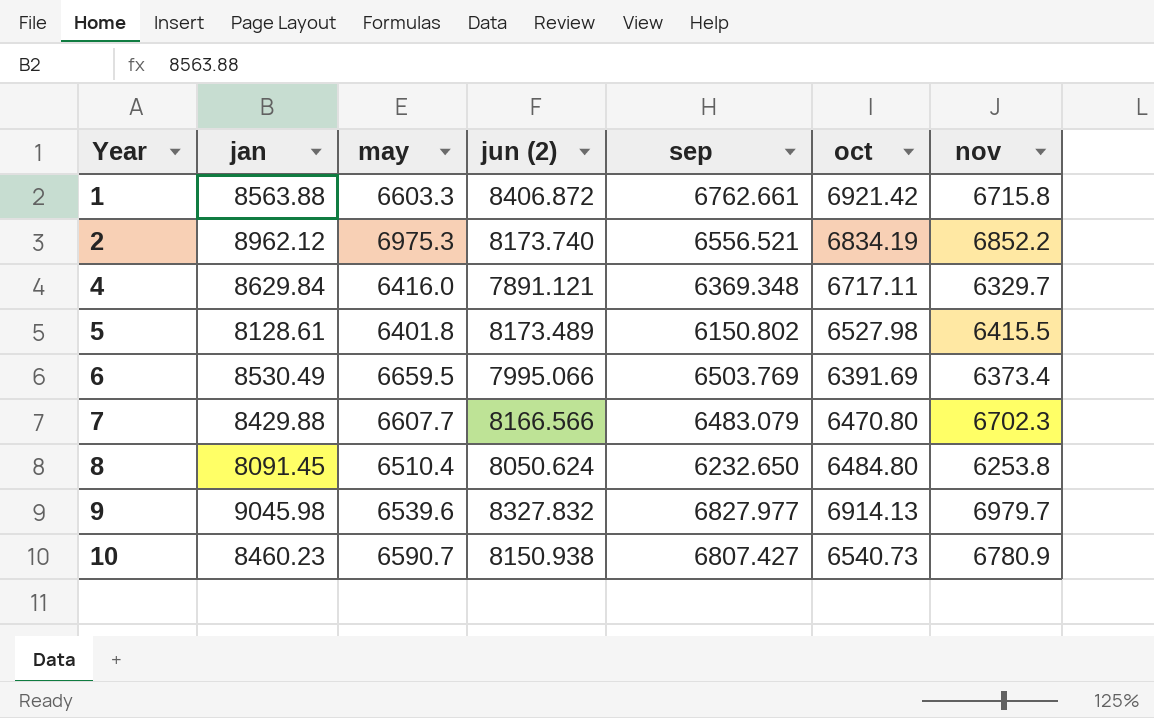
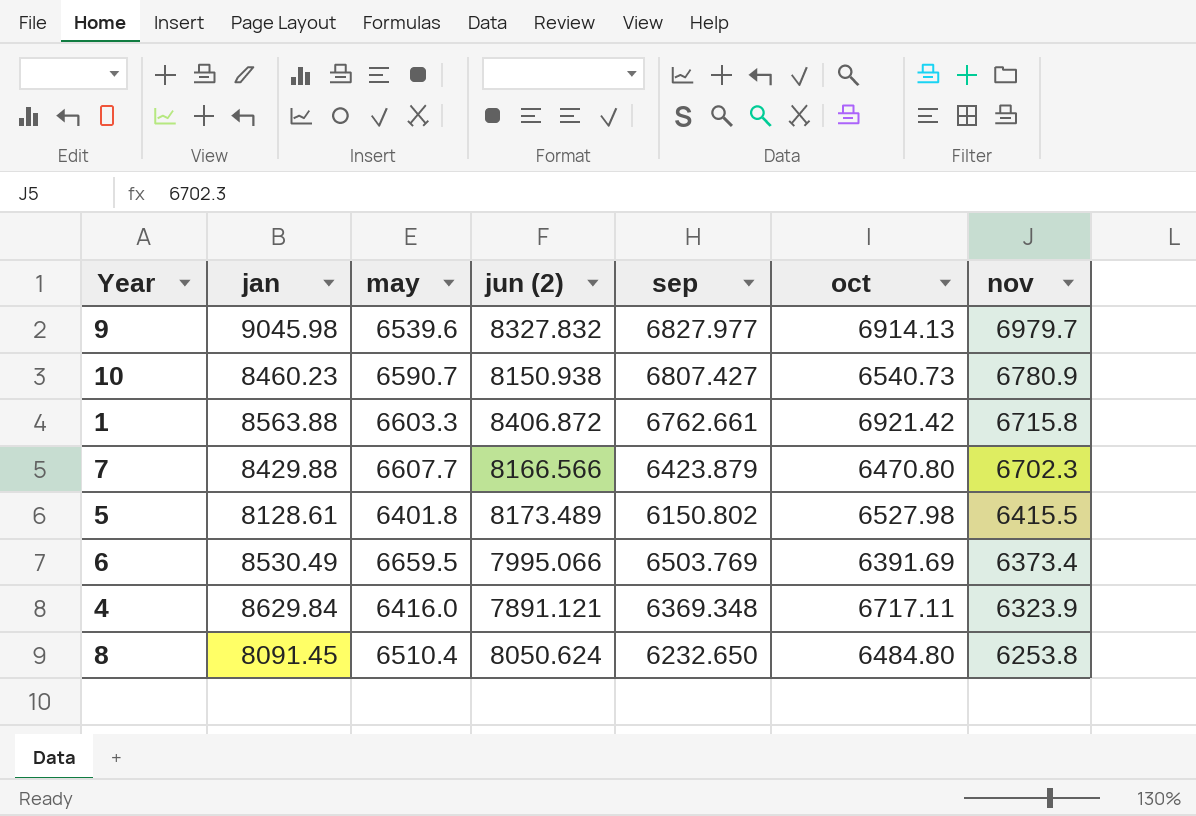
row order: Year ascending -> nov descending
row 2: 8962.12 | 6975.3 | 8173.740 | 6556.521 | 6834.19 | 6852.2 -> none
7 | sep: 6483.079 -> 6423.879
4 | nov: 6329.7 -> 6323.9

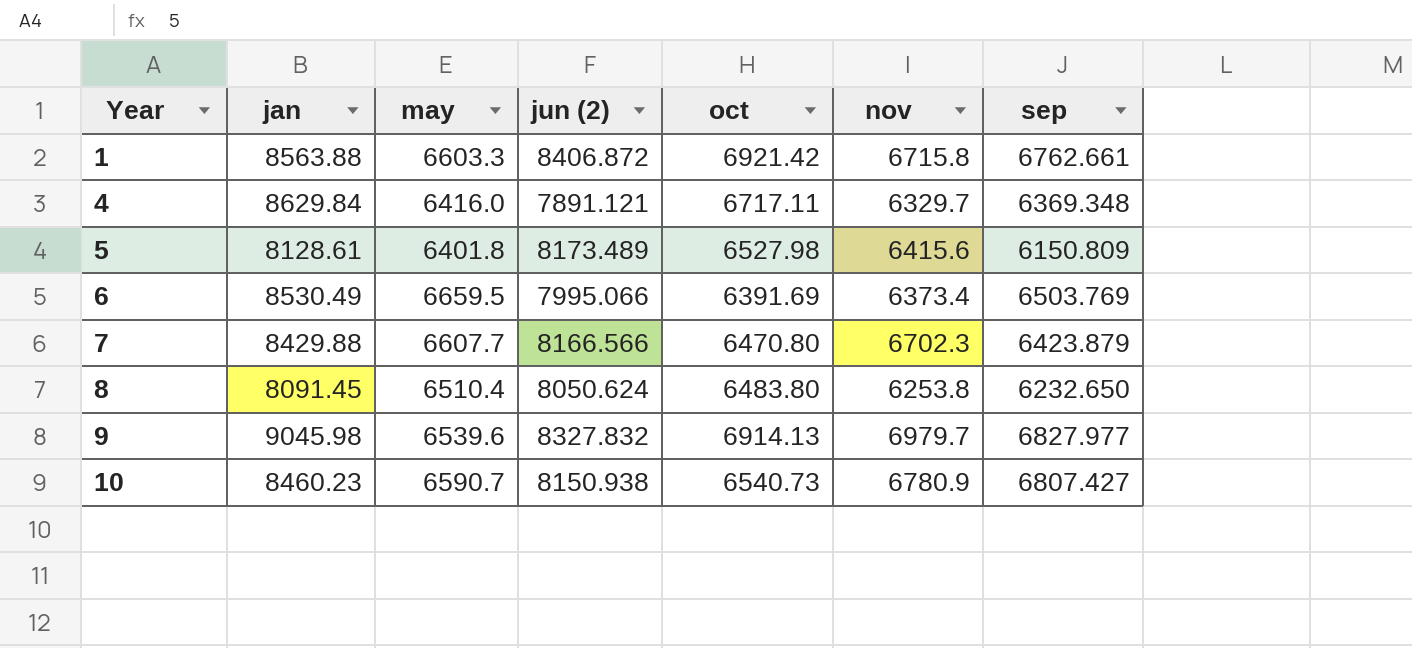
row order: nov descending -> Year ascending
column sep | position: 5 -> 7
4 | nov: 6323.9 -> 6329.7
5 | nov: 6415.5 -> 6415.6
5 | sep: 6150.802 -> 6150.809
8 | oct: 6484.80 -> 6483.80

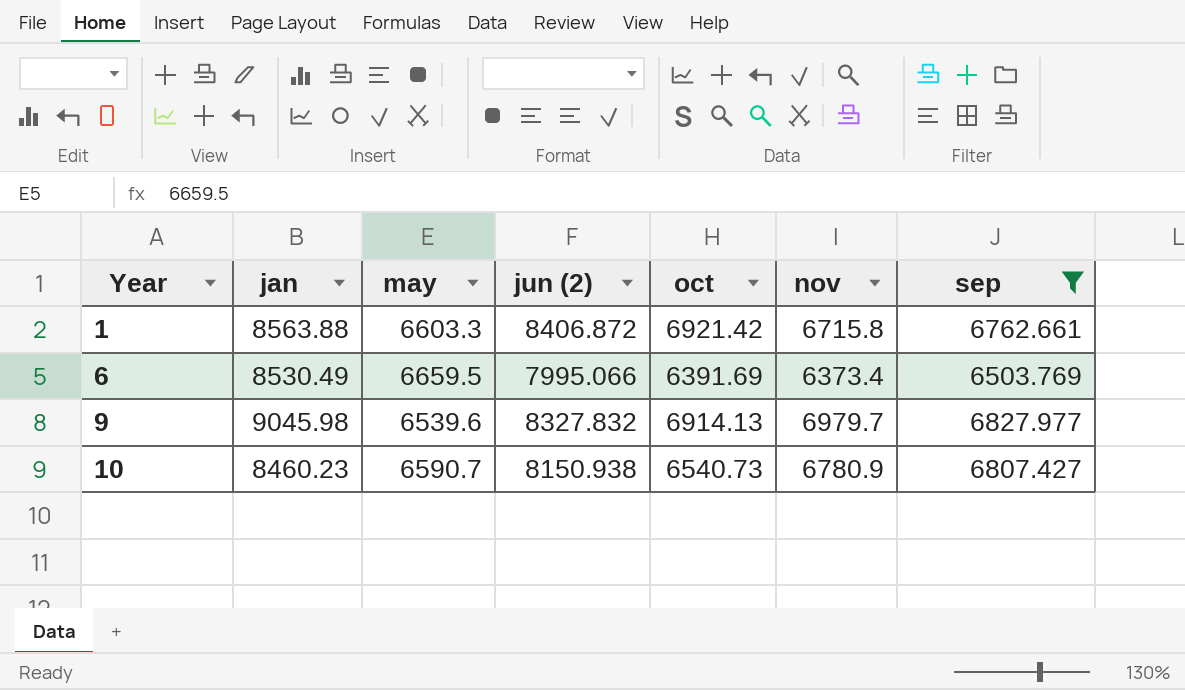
filter: none -> sep >= 6503.769

